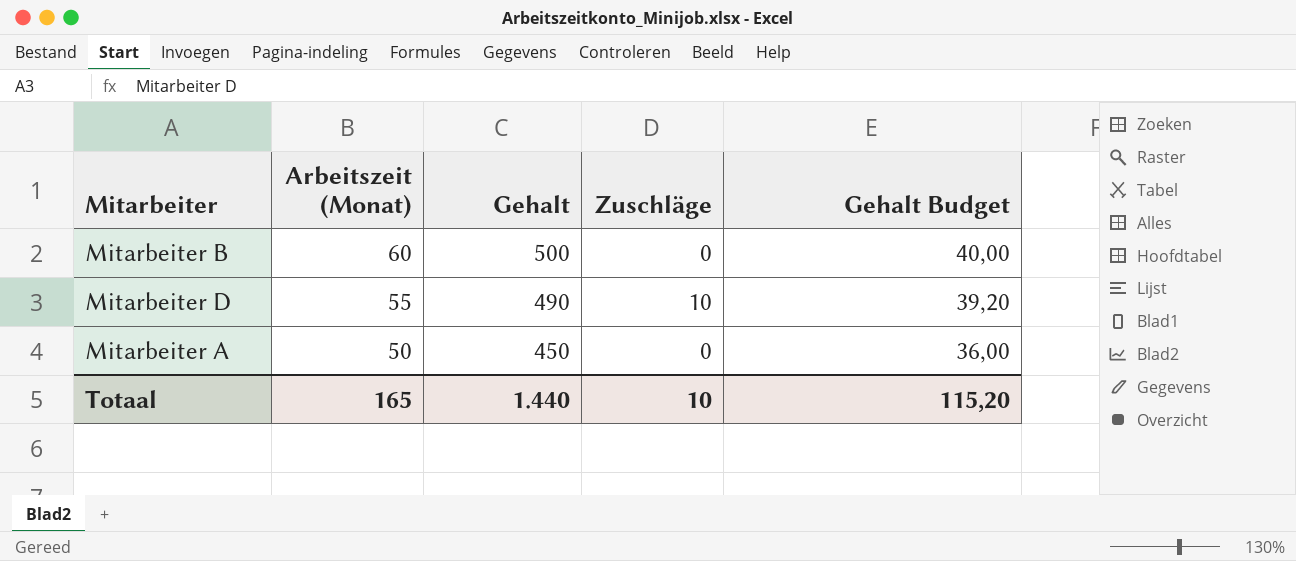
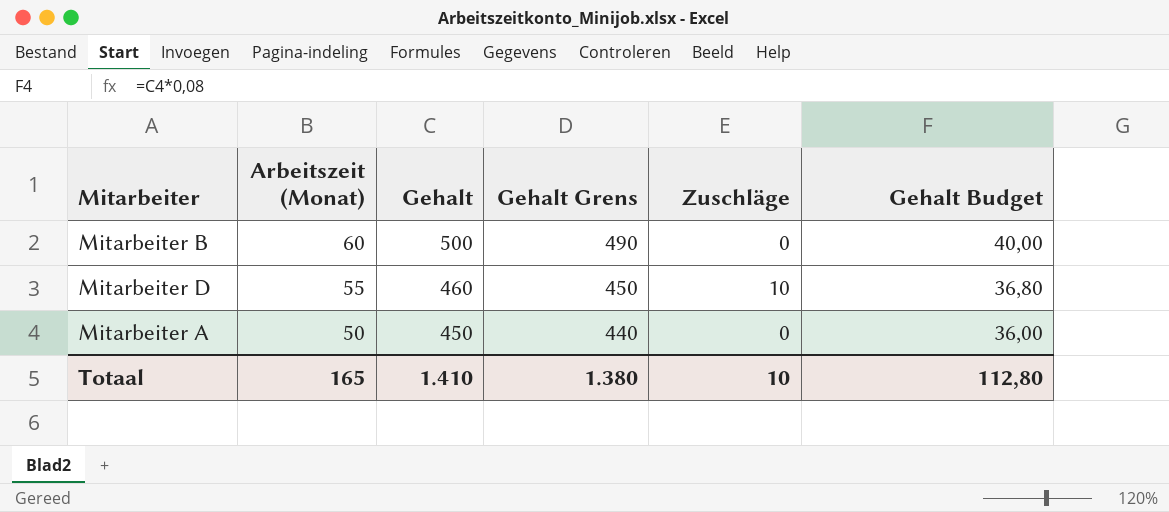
column Gehalt Grens | formula: none -> [Gehalt] - 10
Mitarbeiter D | Gehalt: 490 -> 460
Mitarbeiter D | Gehalt Budget: 39,20 -> 36,80
Totaal | Gehalt: 1.440 -> 1.410
Totaal | Gehalt Budget: 115,20 -> 112,80

